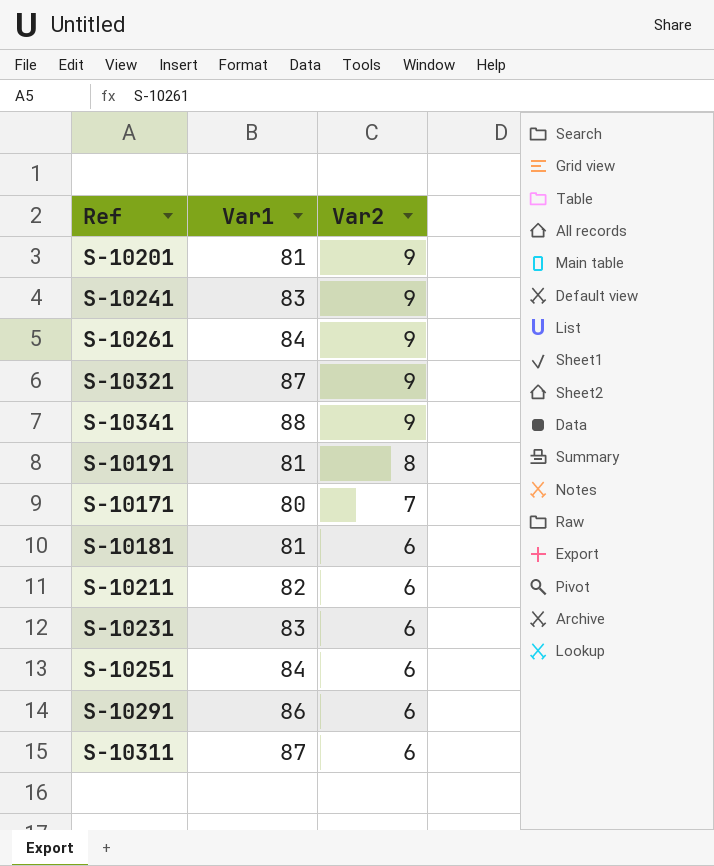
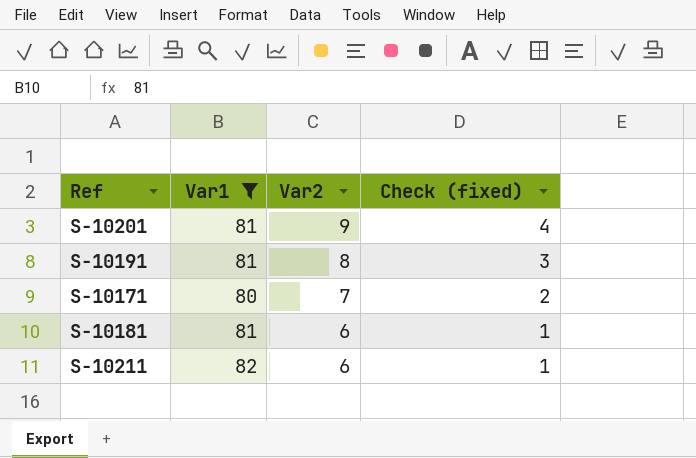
filter: none -> Var1 <= 82
column Check (fixed) | formula: none -> [Var2] - 5

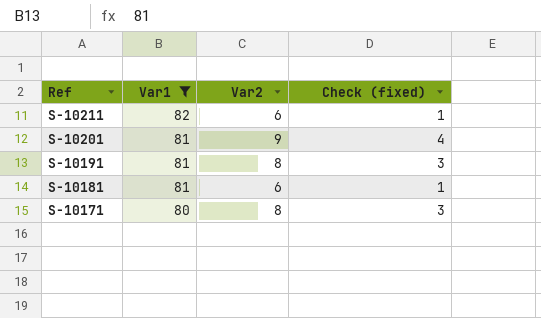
row order: Var2 descending -> Ref descending
S-10171 | Var2: 7 -> 8
S-10171 | Check (fixed): 2 -> 3

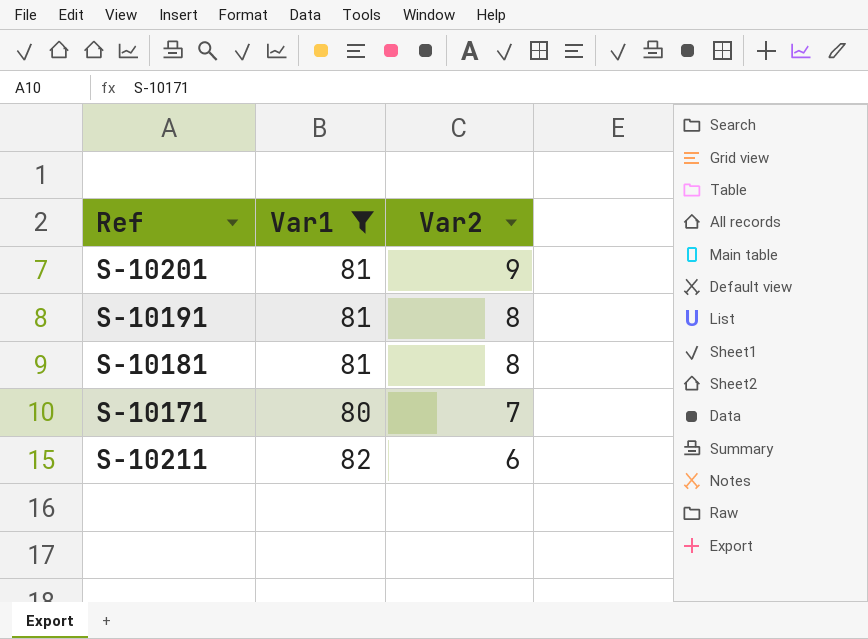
row order: Ref descending -> Var2 descending
column Check (fixed) | formula: [Var2] - 5 -> none
S-10181 | Var2: 6 -> 8
S-10171 | Var2: 8 -> 7

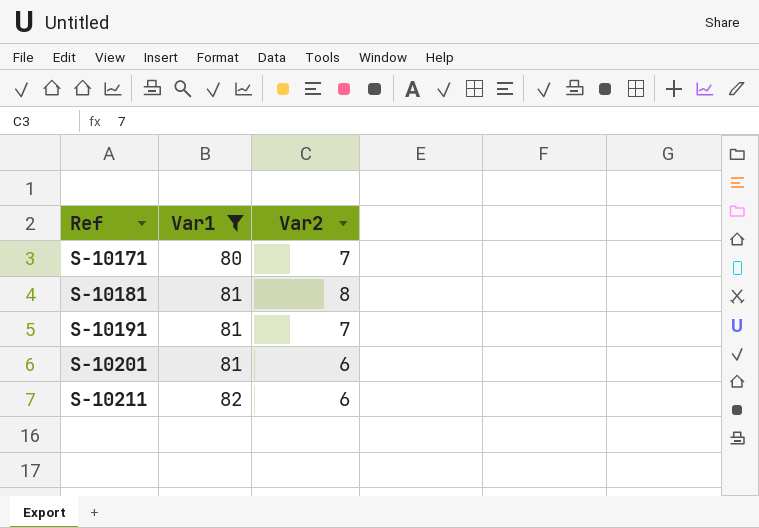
row order: Var2 descending -> Ref ascending
S-10191 | Var2: 8 -> 7
S-10201 | Var2: 9 -> 6

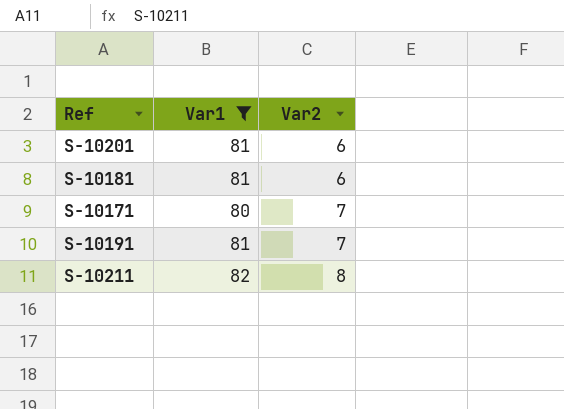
row order: Ref ascending -> Var2 ascending
S-10181 | Var2: 8 -> 6
S-10211 | Var2: 6 -> 8

